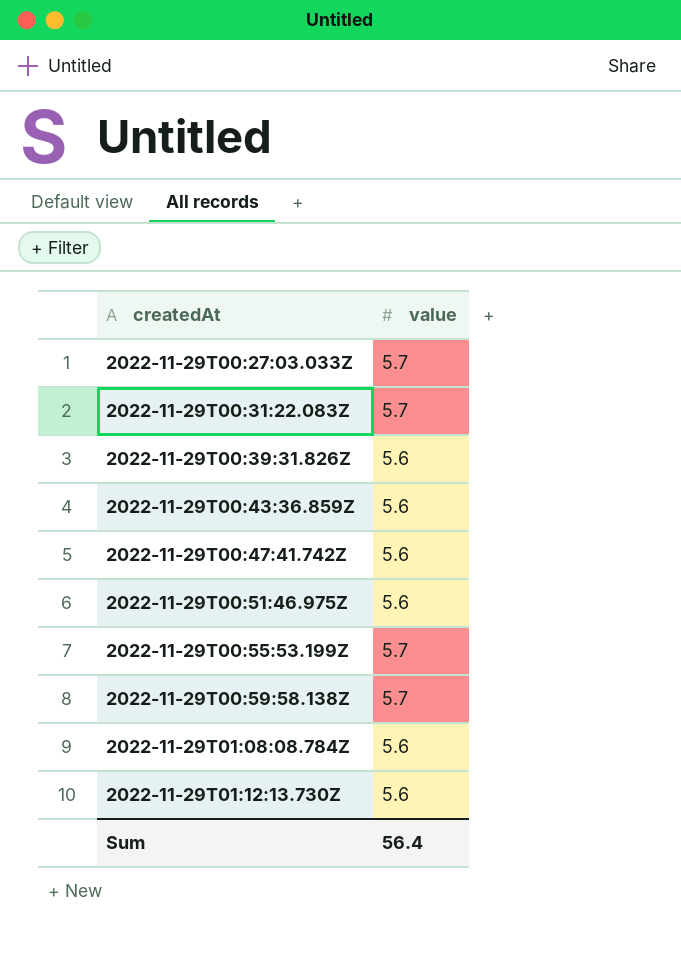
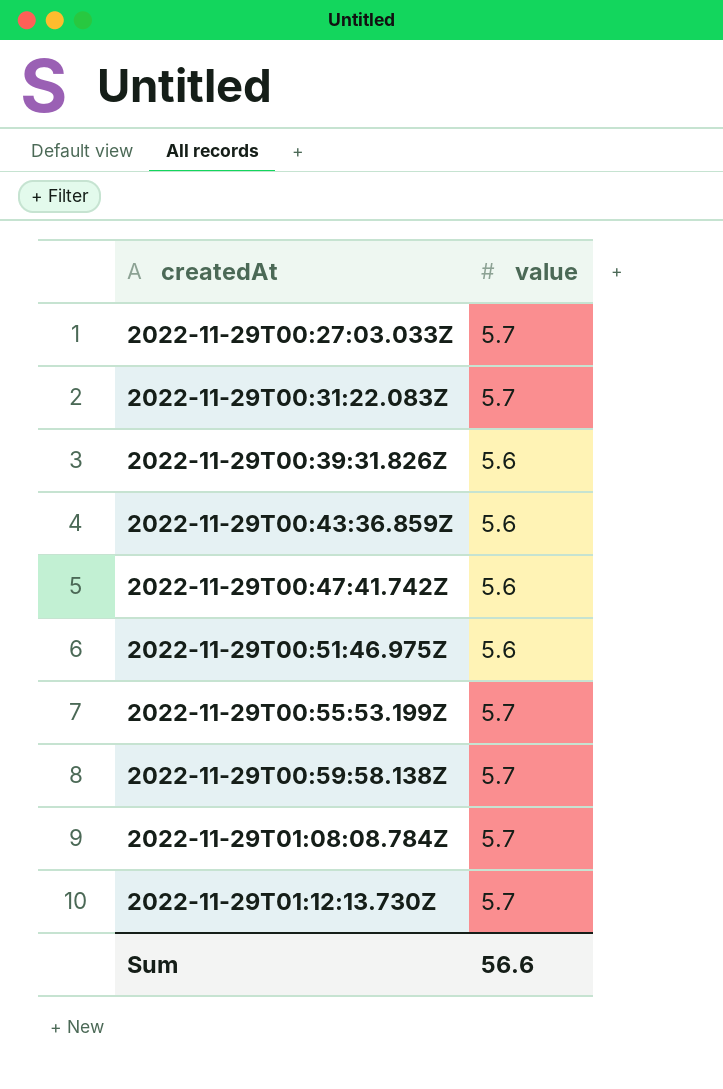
2022-11-29T01:08:08.784Z | value: 5.6 -> 5.7
2022-11-29T01:12:13.730Z | value: 5.6 -> 5.7
Sum | value: 56.4 -> 56.6

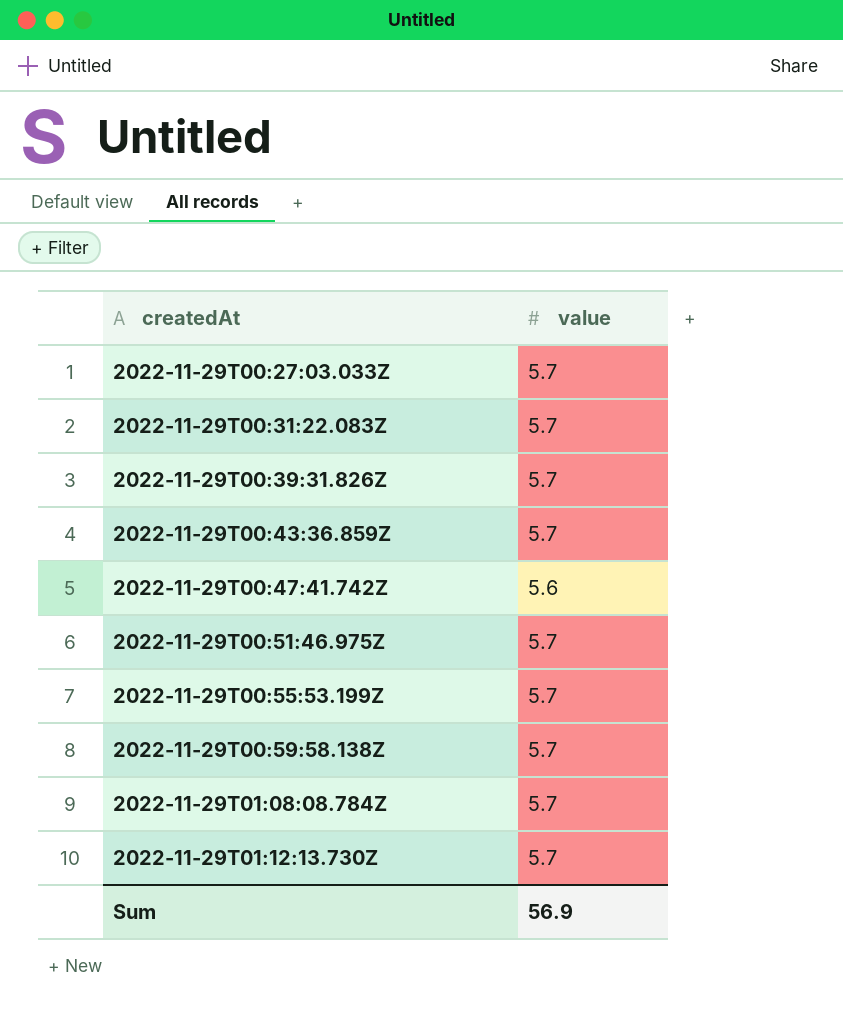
2022-11-29T00:39:31.826Z | value: 5.6 -> 5.7
2022-11-29T00:43:36.859Z | value: 5.6 -> 5.7
2022-11-29T00:51:46.975Z | value: 5.6 -> 5.7
Sum | value: 56.6 -> 56.9

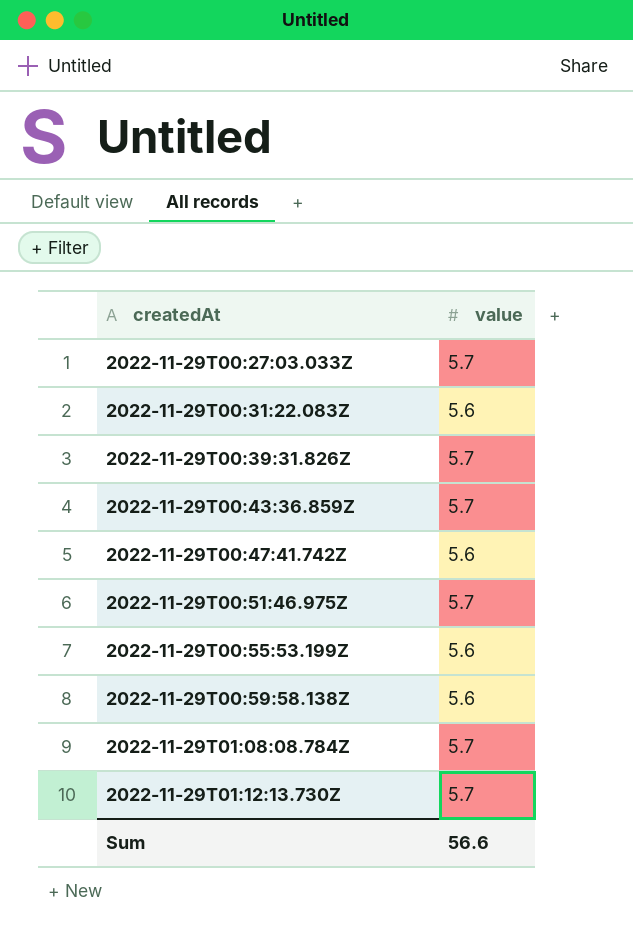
2022-11-29T00:31:22.083Z | value: 5.7 -> 5.6
2022-11-29T00:55:53.199Z | value: 5.7 -> 5.6
2022-11-29T00:59:58.138Z | value: 5.7 -> 5.6
Sum | value: 56.9 -> 56.6

